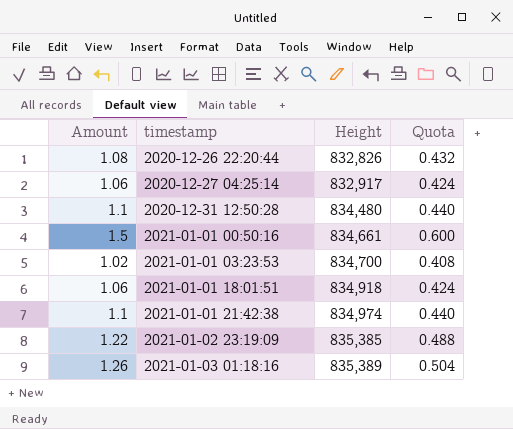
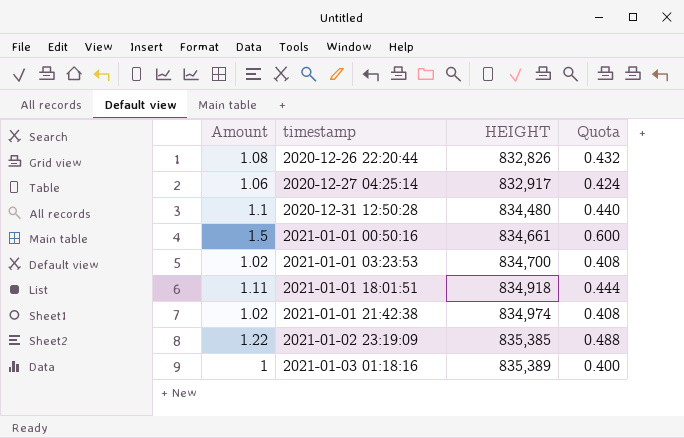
column name: Height -> HEIGHT
2021-01-01 18:01:51 | Amount: 1.06 -> 1.11
2021-01-01 18:01:51 | Quota: 0.424 -> 0.444
2021-01-01 21:42:38 | Amount: 1.1 -> 1.02
2021-01-01 21:42:38 | Quota: 0.440 -> 0.408
2021-01-03 01:18:16 | Amount: 1.26 -> 1
2021-01-03 01:18:16 | Quota: 0.504 -> 0.400

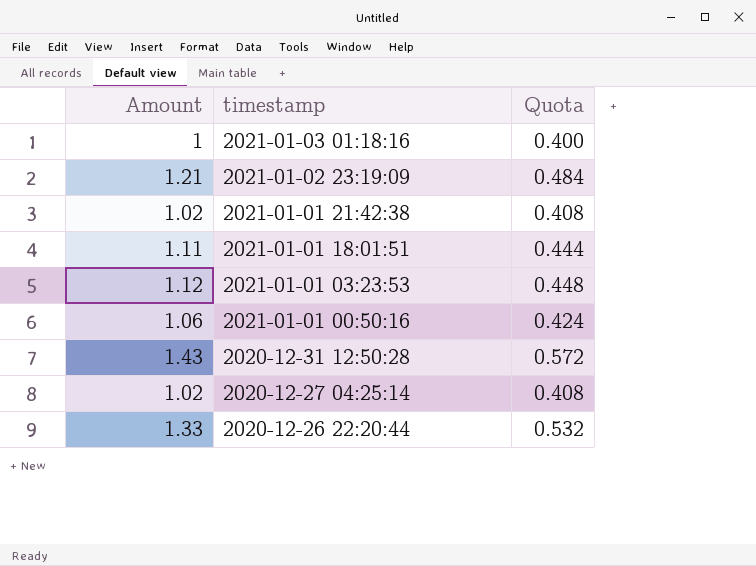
row order: timestamp ascending -> timestamp descending
column HEIGHT | position: 3 -> none
2021-01-02 23:19:09 | Amount: 1.22 -> 1.21
2021-01-02 23:19:09 | Quota: 0.488 -> 0.484
2021-01-01 03:23:53 | Amount: 1.02 -> 1.12
2021-01-01 03:23:53 | Quota: 0.408 -> 0.448
2021-01-01 00:50:16 | Amount: 1.5 -> 1.06
2021-01-01 00:50:16 | Quota: 0.600 -> 0.424
2020-12-31 12:50:28 | Amount: 1.1 -> 1.43
2020-12-31 12:50:28 | Quota: 0.440 -> 0.572
2020-12-27 04:25:14 | Amount: 1.06 -> 1.02
2020-12-27 04:25:14 | Quota: 0.424 -> 0.408
2020-12-26 22:20:44 | Amount: 1.08 -> 1.33
2020-12-26 22:20:44 | Quota: 0.432 -> 0.532

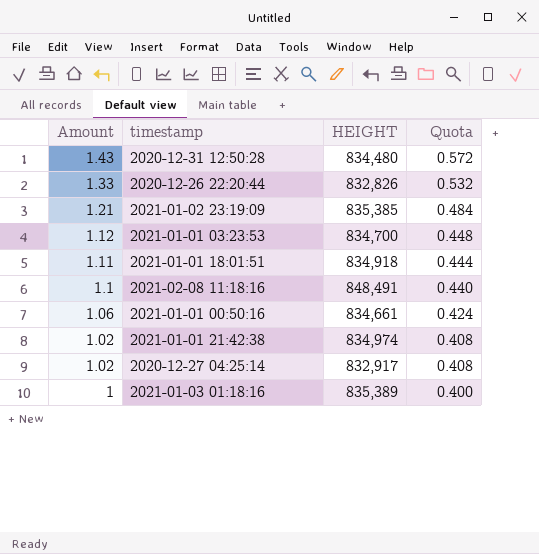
row order: timestamp descending -> Amount descending
column HEIGHT | position: none -> 3
row 2021-02-08 11:18:16: none -> 1.1 | 848,491 | 0.440

